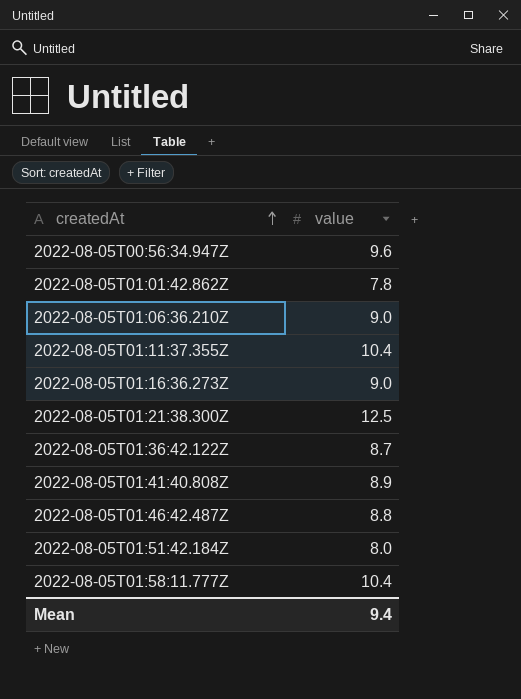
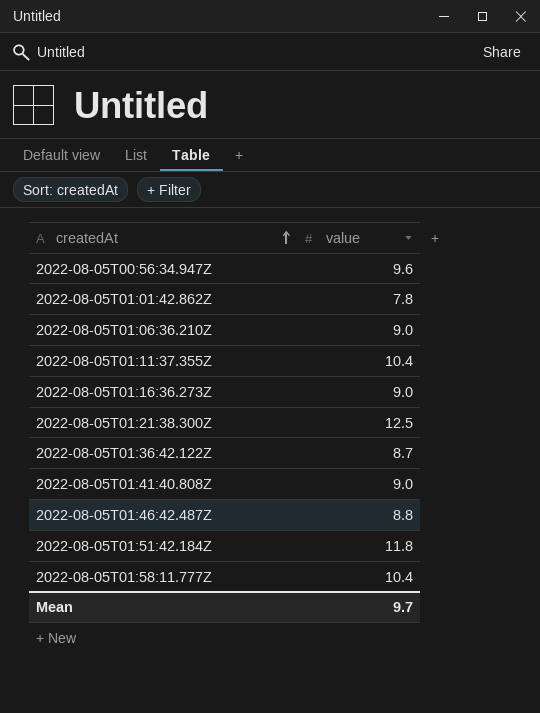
2022-08-05T01:41:40.808Z | value: 8.9 -> 9.0
2022-08-05T01:51:42.184Z | value: 8.0 -> 11.8
Mean | value: 9.4 -> 9.7

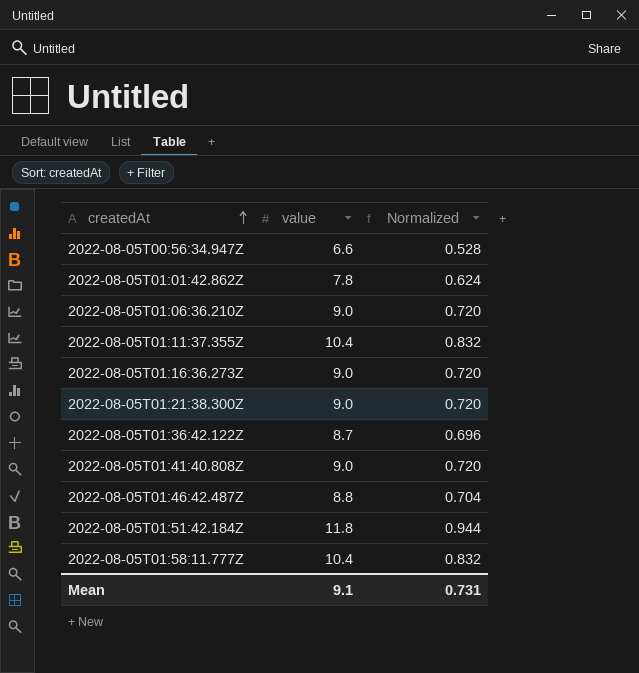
column Normalized | formula: none -> [value] * 0.08
2022-08-05T00:56:34.947Z | value: 9.6 -> 6.6
2022-08-05T01:21:38.300Z | value: 12.5 -> 9.0
Mean | value: 9.7 -> 9.1

